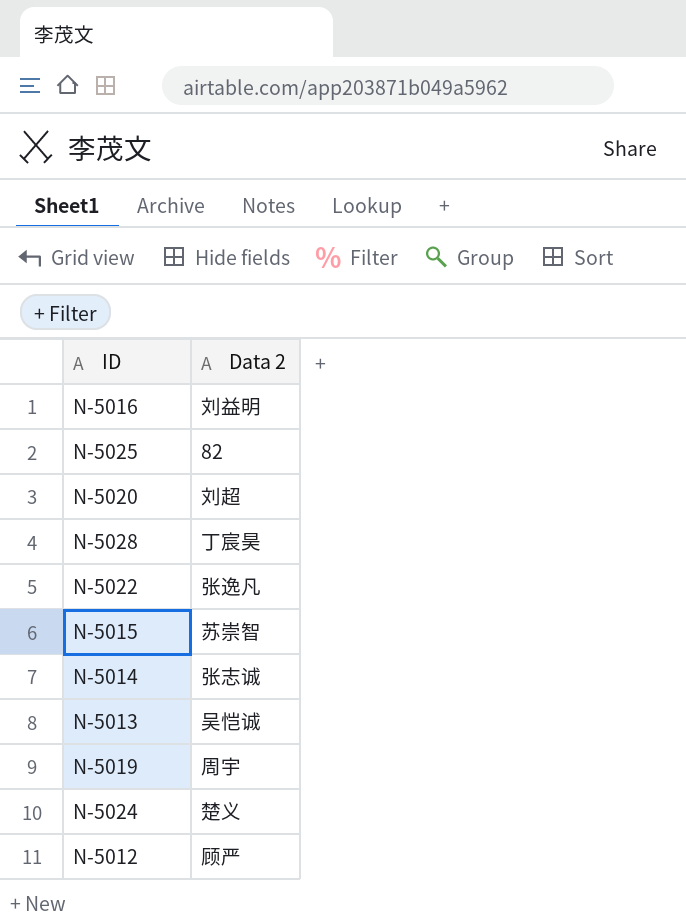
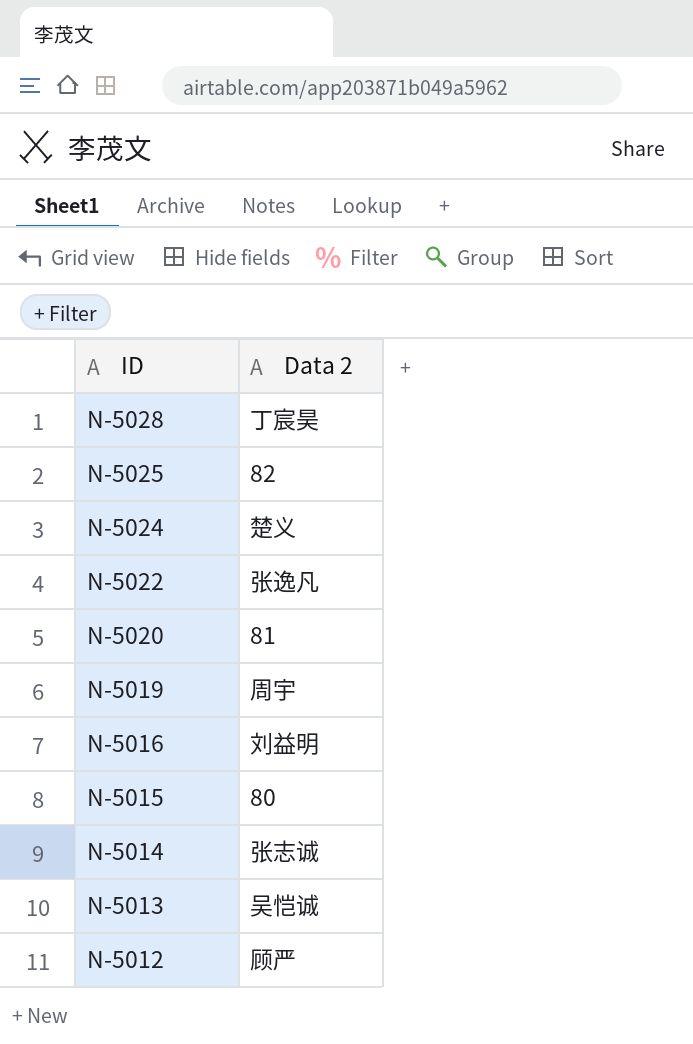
row order: none -> ID descending
N-5020 | Data 2: 刘超 -> 81
N-5015 | Data 2: 苏崇智 -> 80

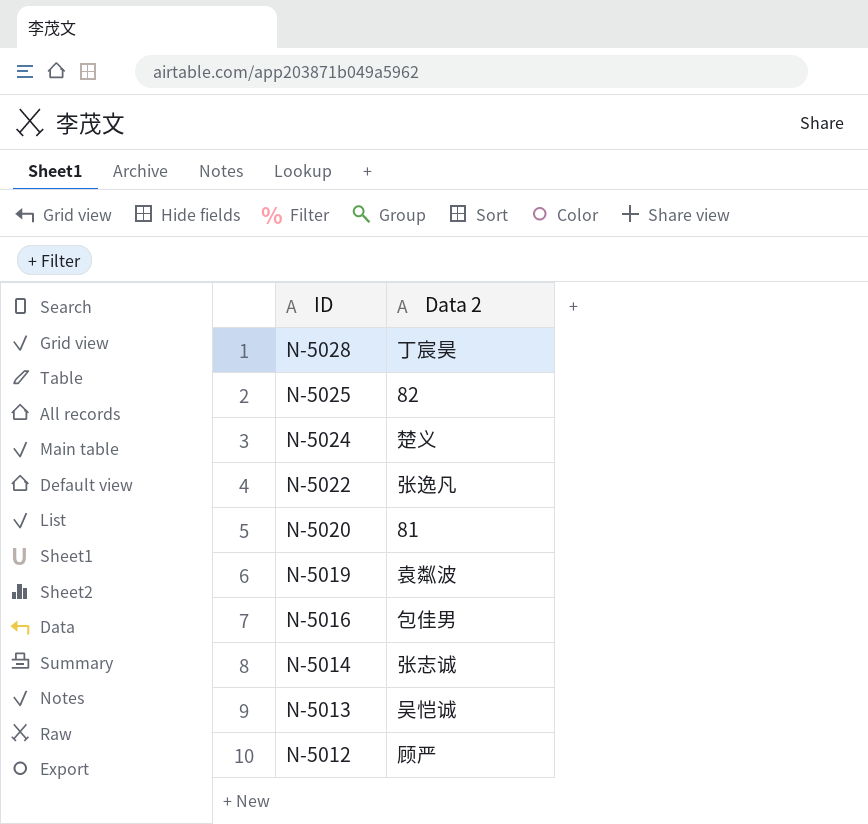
row N-5015: 80 -> none
N-5019 | Data 2: 周宇 -> 袁粼波
N-5016 | Data 2: 刘益明 -> 包佳男

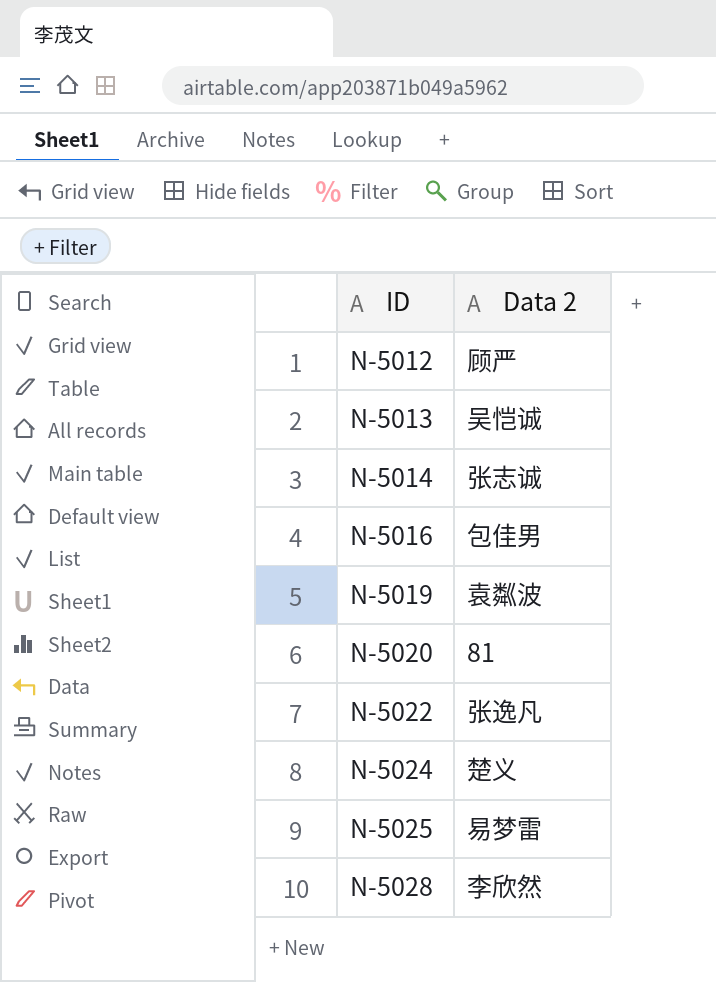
row order: ID descending -> ID ascending
N-5025 | Data 2: 82 -> 易梦雷
N-5028 | Data 2: 丁宸昊 -> 李欣然

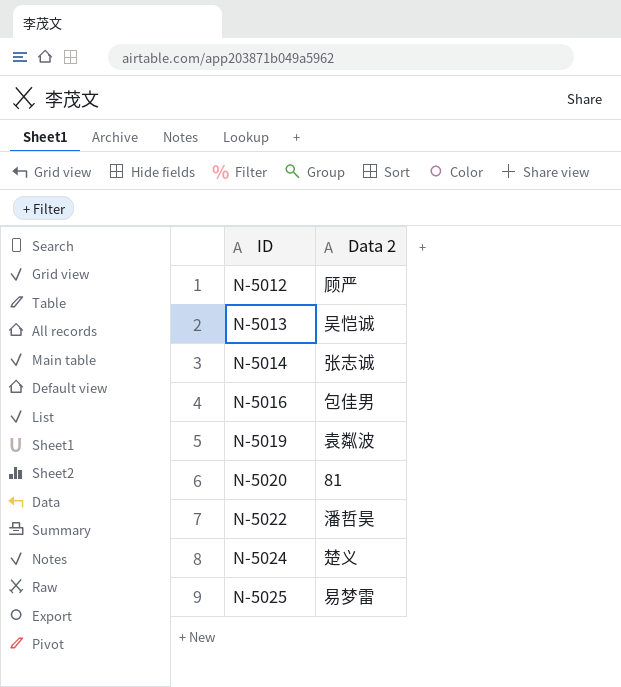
row N-5028: 李欣然 -> none
N-5022 | Data 2: 张逸凡 -> 潘哲昊

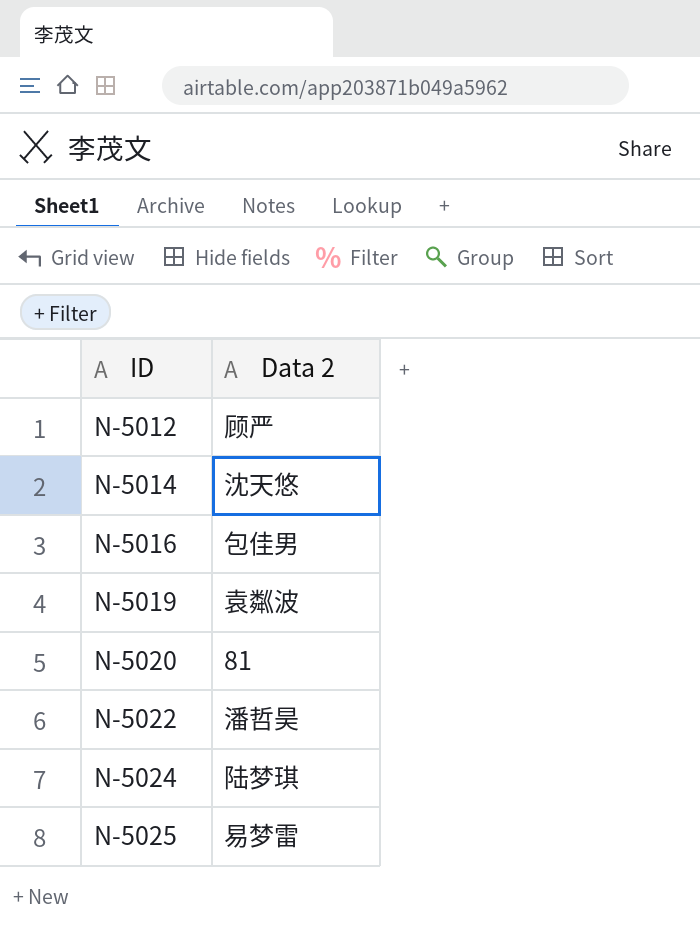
row N-5013: 吴恺诚 -> none
N-5014 | Data 2: 张志诚 -> 沈天悠
N-5024 | Data 2: 楚义 -> 陆梦琪

